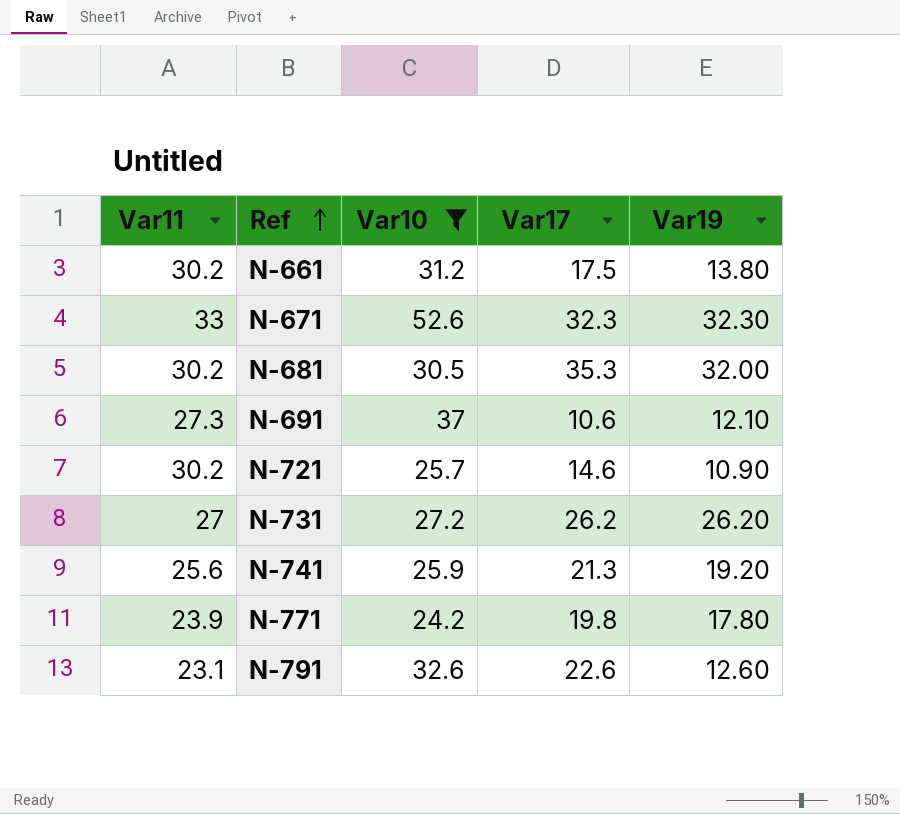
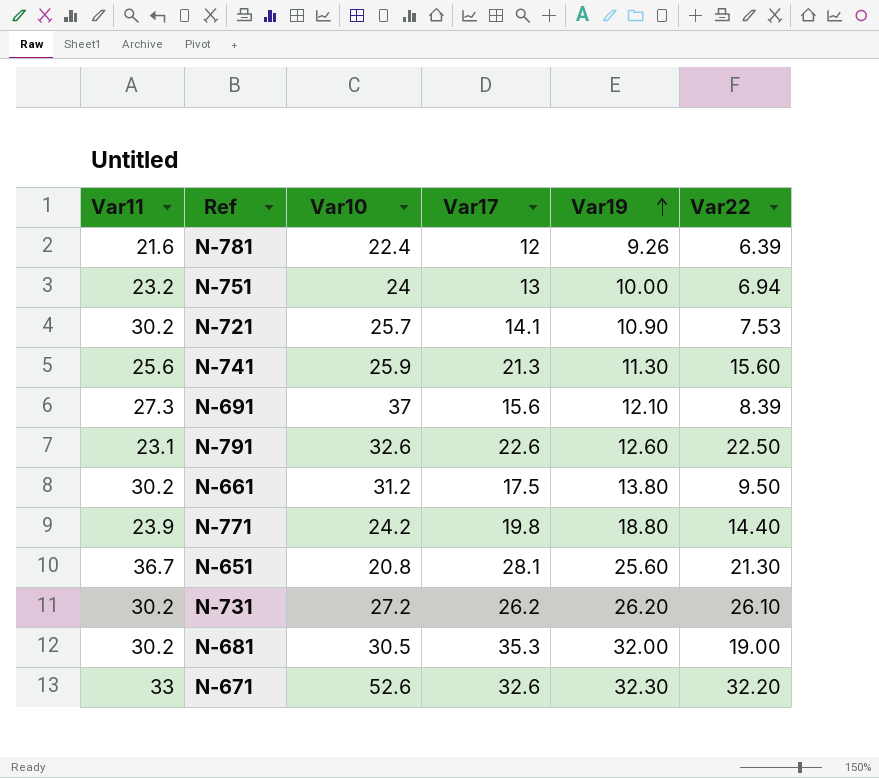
filter: Var10 >= 24.2 -> none
row order: Ref ascending -> Var19 ascending
column Var22 | position: none -> 6
N-721 | Var17: 14.6 -> 14.1
N-741 | Var19: 19.20 -> 11.30
N-691 | Var17: 10.6 -> 15.6
N-771 | Var19: 17.80 -> 18.80
N-731 | Var11: 27 -> 30.2
N-671 | Var17: 32.3 -> 32.6

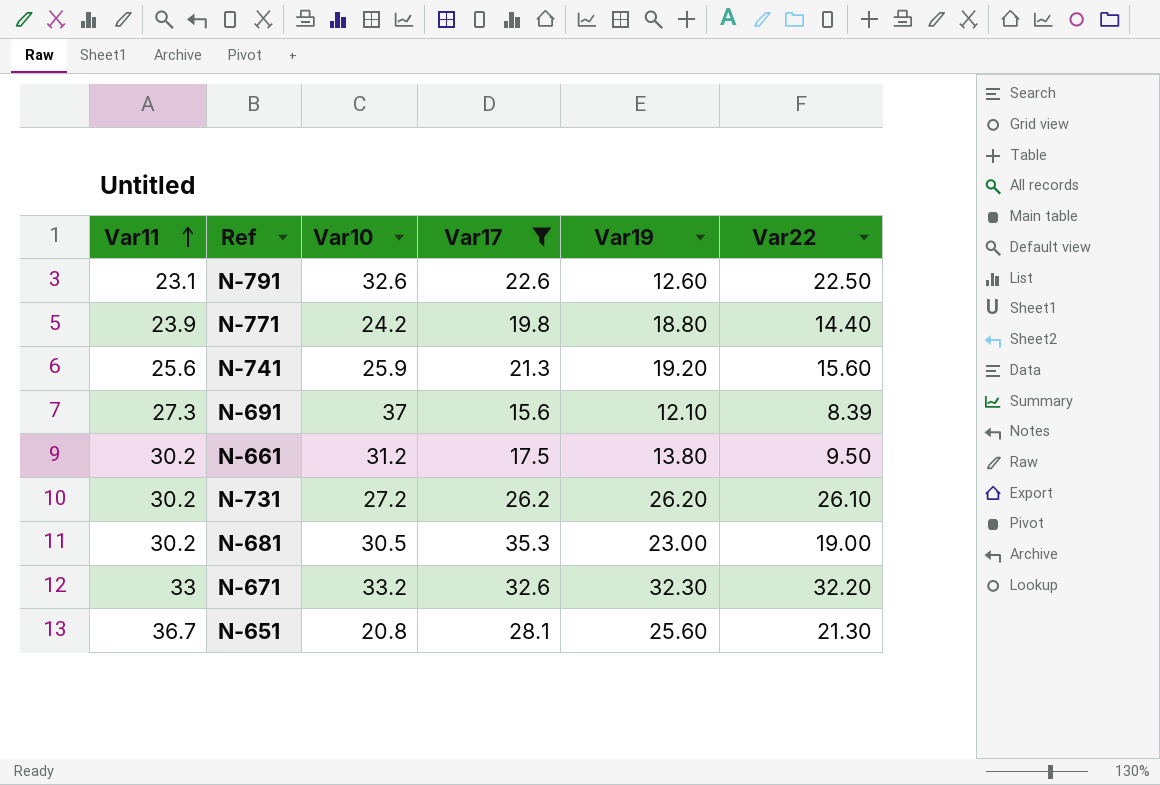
filter: none -> Var17 >= 15.6
row order: Var19 ascending -> Var11 ascending
N-741 | Var19: 11.30 -> 19.20
N-681 | Var19: 32.00 -> 23.00
N-671 | Var10: 52.6 -> 33.2

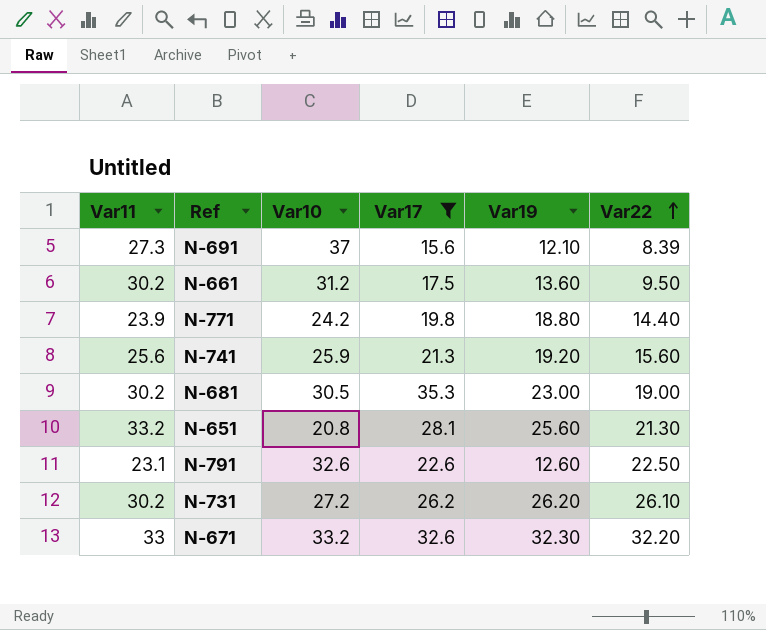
row order: Var11 ascending -> Var22 ascending
N-661 | Var19: 13.80 -> 13.60
N-651 | Var11: 36.7 -> 33.2

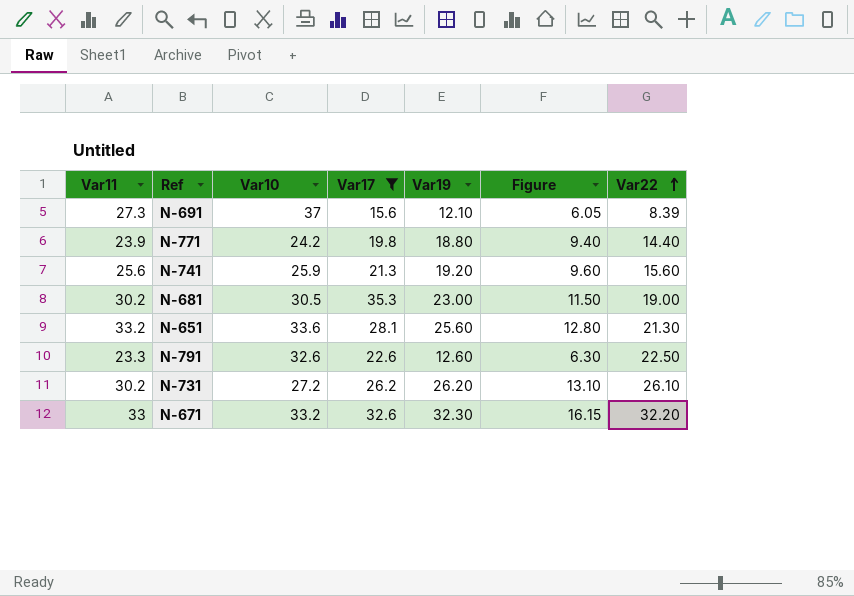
column Figure | formula: none -> [Var19] * 0.5
row N-661: 30.2 | 31.2 | 17.5 | 13.60 | 9.50 -> none
N-651 | Var10: 20.8 -> 33.6
N-791 | Var11: 23.1 -> 23.3

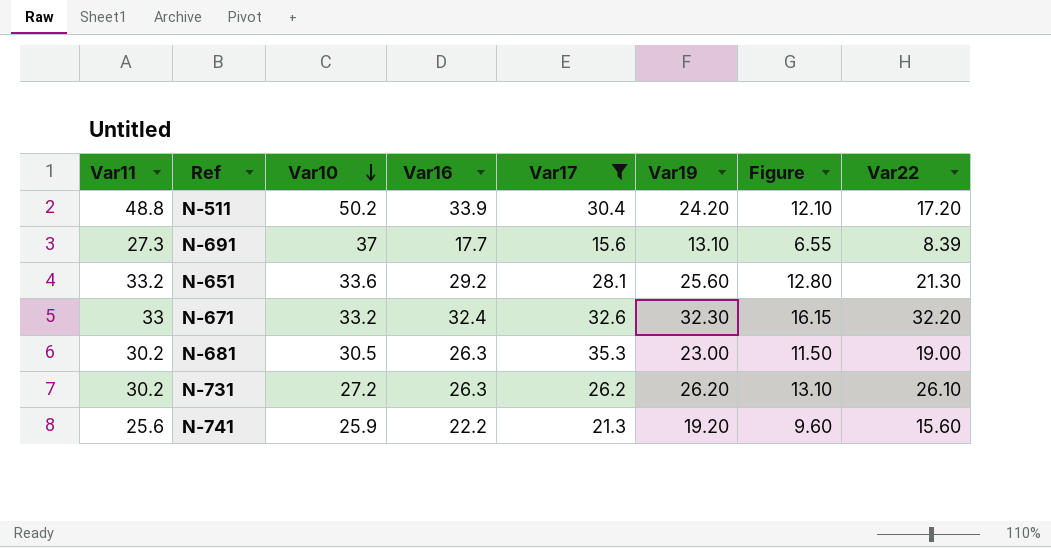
row order: Var22 ascending -> Var10 descending
column Var16 | position: none -> 4
row N-771: 23.9 | 24.2 | 19.8 | 18.80 | 9.40 | 14.40 -> none
row N-791: 23.3 | 32.6 | 22.6 | 12.60 | 6.30 | 22.50 -> none
row N-511: none -> 48.8 | 50.2 | 33.9 | 30.4 | 24.20 | 12.10 | 17.20
N-691 | Var19: 12.10 -> 13.10
N-691 | Figure: 6.05 -> 6.55

